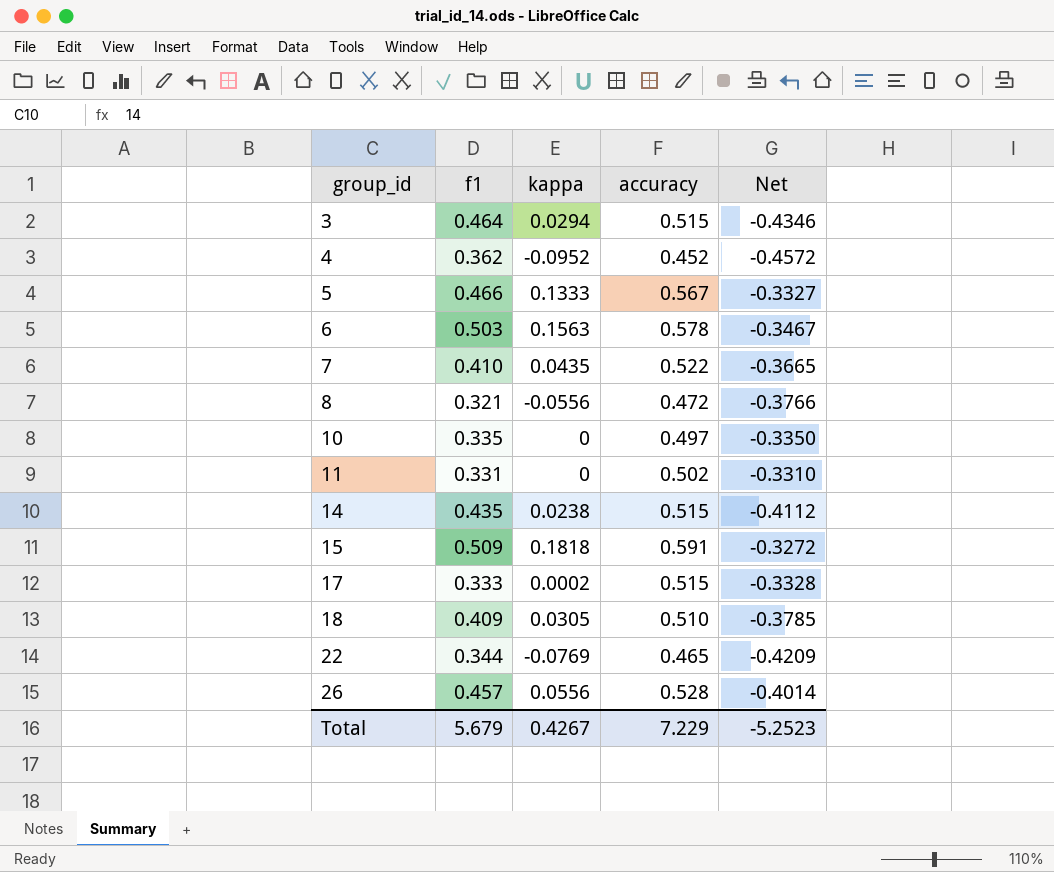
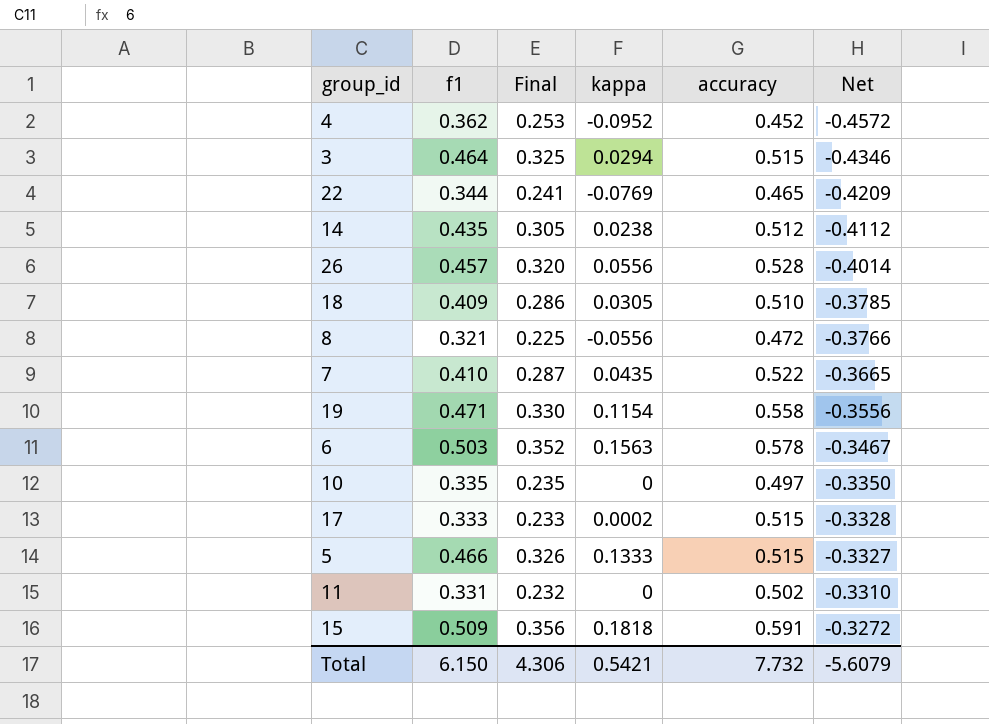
row order: group_id ascending -> Net ascending
column Final | formula: none -> [f1] * 0.7
14 | accuracy: 0.515 -> 0.512
row 19: none -> 0.471 | 0.330 | 0.1154 | 0.558 | -0.3556
5 | accuracy: 0.567 -> 0.515
Total | f1: 5.679 -> 6.150
Total | kappa: 0.4267 -> 0.5421
Total | accuracy: 7.229 -> 7.732
Total | Net: -5.2523 -> -5.6079

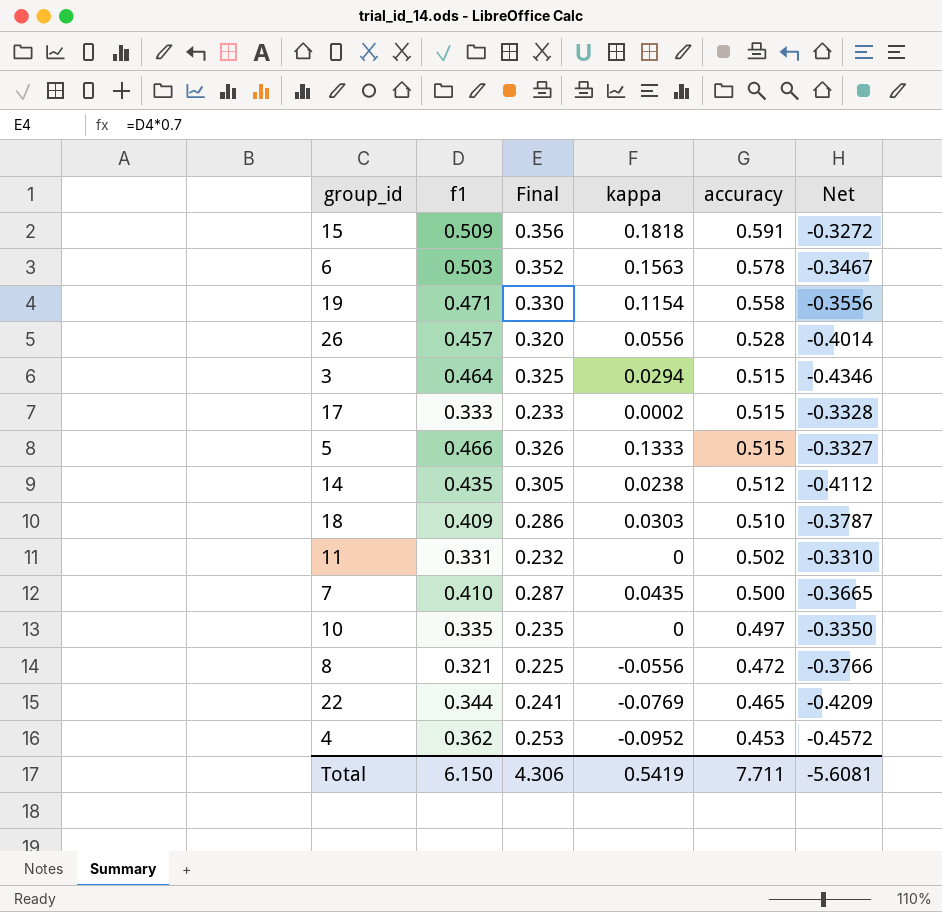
row order: Net ascending -> accuracy descending
18 | kappa: 0.0305 -> 0.0303
18 | Net: -0.3785 -> -0.3787
7 | accuracy: 0.522 -> 0.500
4 | accuracy: 0.452 -> 0.453
Total | kappa: 0.5421 -> 0.5419
Total | accuracy: 7.732 -> 7.711
Total | Net: -5.6079 -> -5.6081

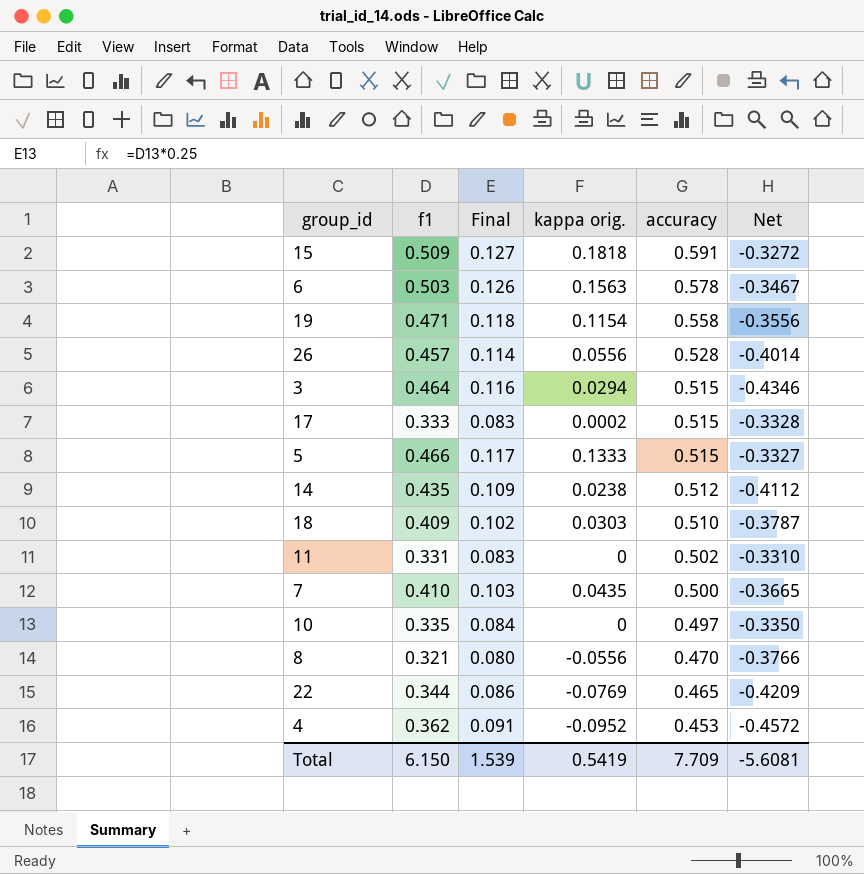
column Final | formula: [f1] * 0.7 -> [f1] * 0.25
column name: kappa -> kappa orig.
8 | accuracy: 0.472 -> 0.470
Total | Final: 4.306 -> 1.539
Total | accuracy: 7.711 -> 7.709

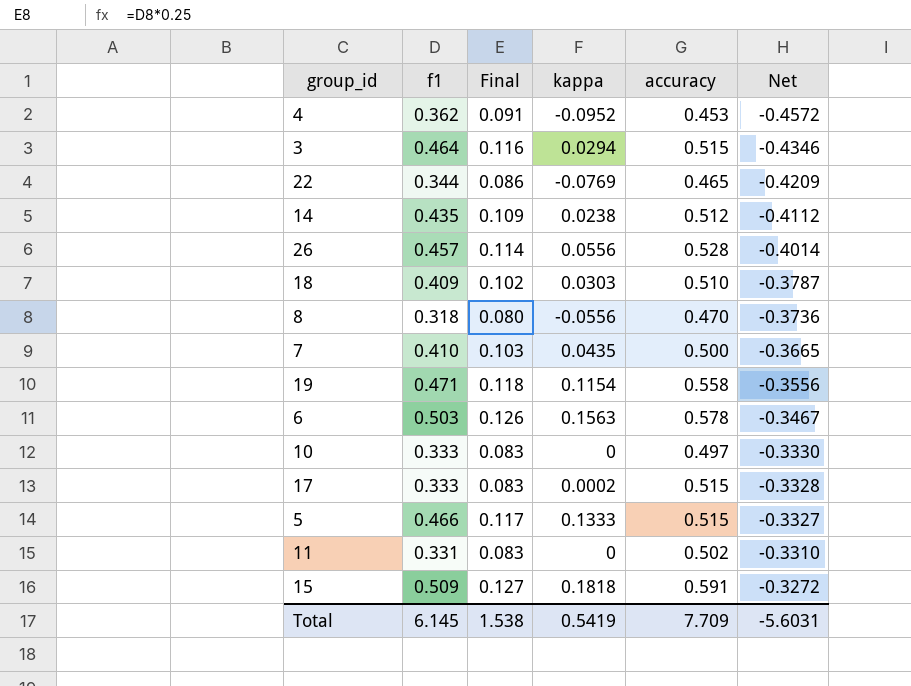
row order: accuracy descending -> Net ascending
column name: kappa orig. -> kappa
8 | f1: 0.321 -> 0.318
8 | Net: -0.3766 -> -0.3736
10 | f1: 0.335 -> 0.333
10 | Final: 0.084 -> 0.083
10 | Net: -0.3350 -> -0.3330
Total | f1: 6.150 -> 6.145
Total | Final: 1.539 -> 1.538
Total | Net: -5.6081 -> -5.6031

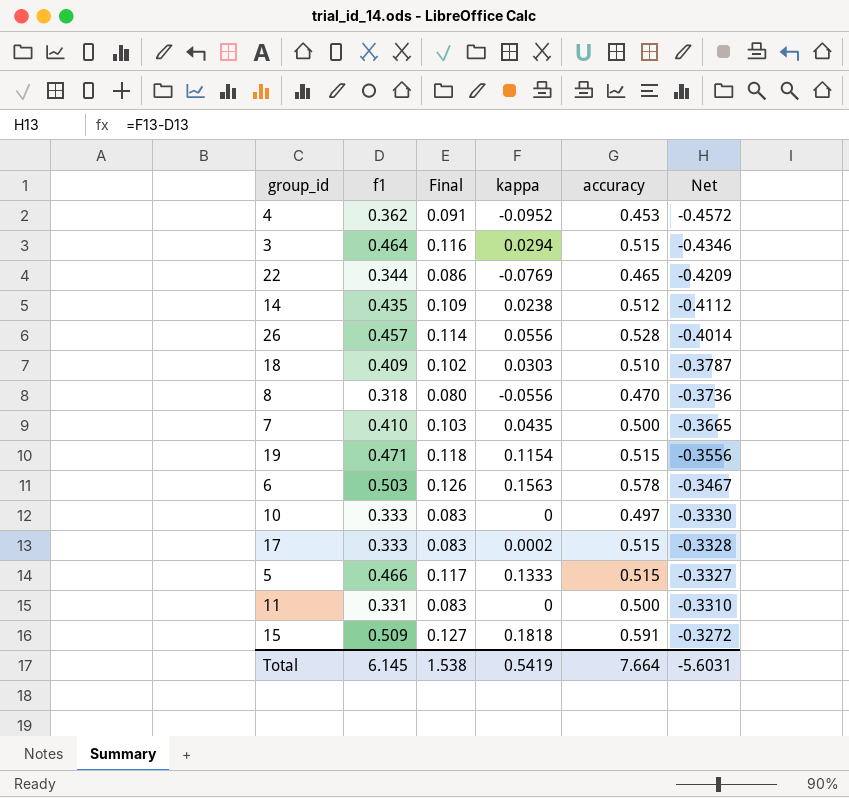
19 | accuracy: 0.558 -> 0.515
11 | accuracy: 0.502 -> 0.500
Total | accuracy: 7.709 -> 7.664

